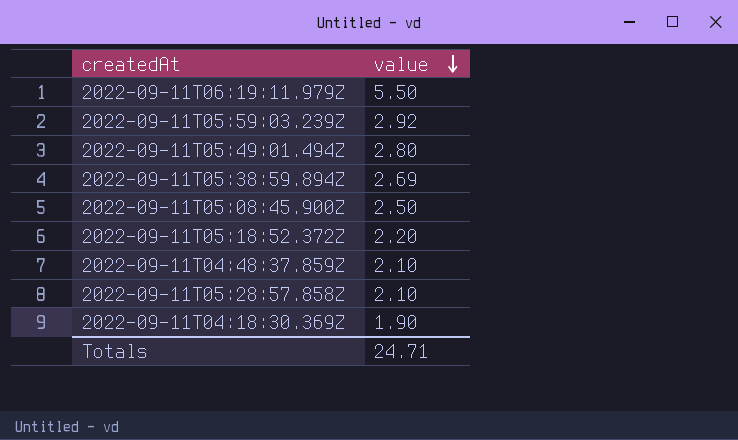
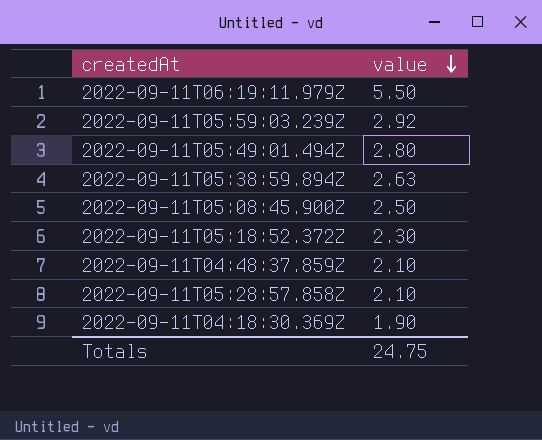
2022-09-11T05:38:59.894Z | value: 2.69 -> 2.63
2022-09-11T05:18:52.372Z | value: 2.20 -> 2.30
Totals | value: 24.71 -> 24.75

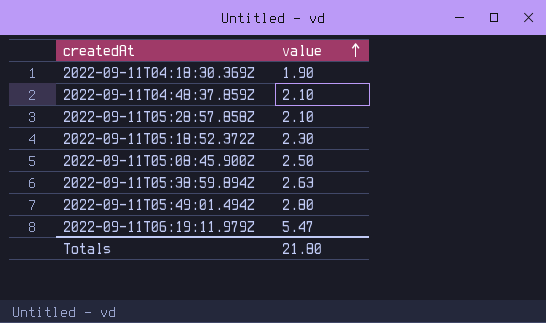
row order: value descending -> value ascending
row 2022-09-11T05:59:03.239Z: 2.92 -> none
2022-09-11T06:19:11.979Z | value: 5.50 -> 5.47
Totals | value: 24.75 -> 21.80

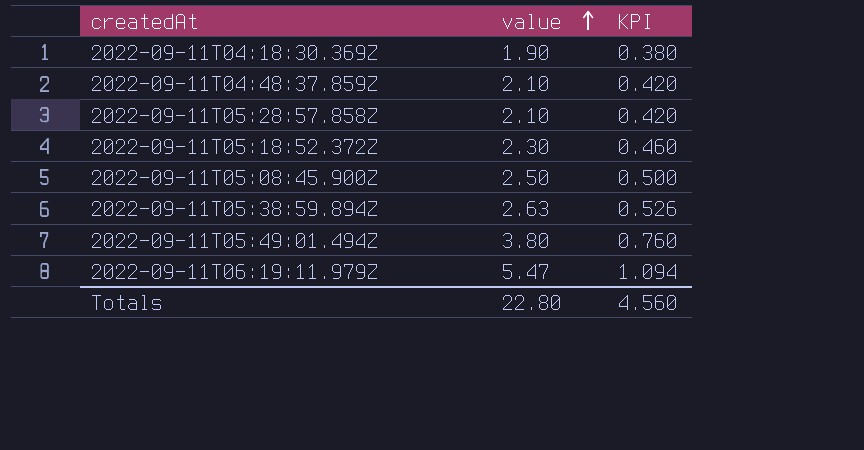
column KPI | formula: none -> [value] * 0.2
2022-09-11T05:49:01.494Z | value: 2.80 -> 3.80
Totals | value: 21.80 -> 22.80

